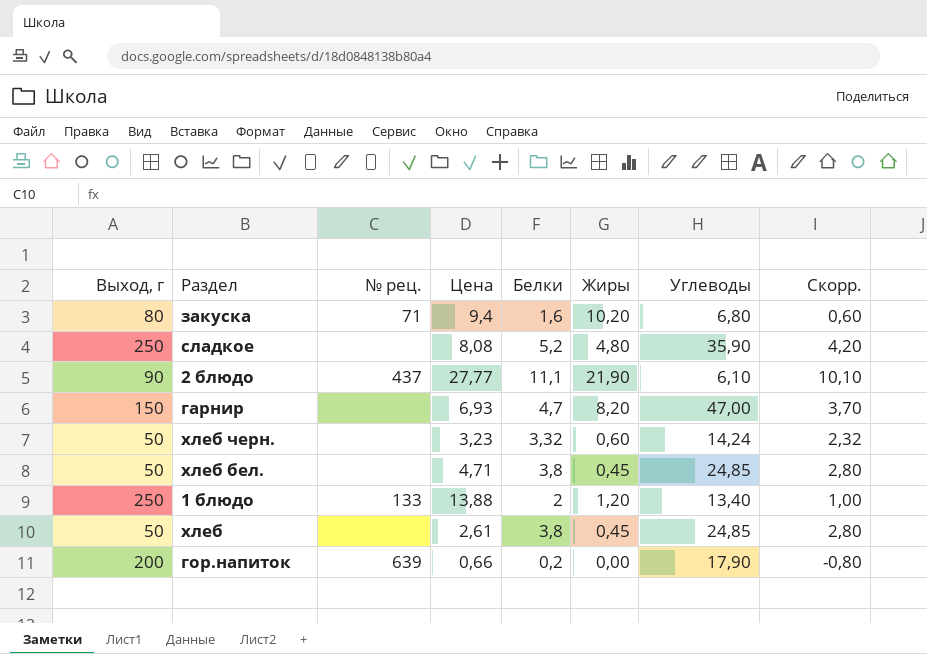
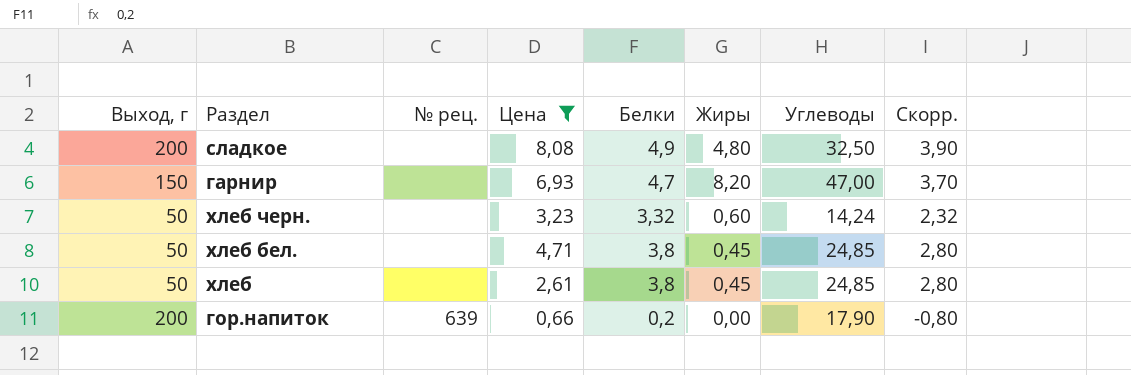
filter: none -> Цена <= 8,08
сладкое | Выход, г: 250 -> 200
сладкое | Белки: 5,2 -> 4,9
сладкое | Углеводы: 35,90 -> 32,50
сладкое | Скорр.: 4,20 -> 3,90

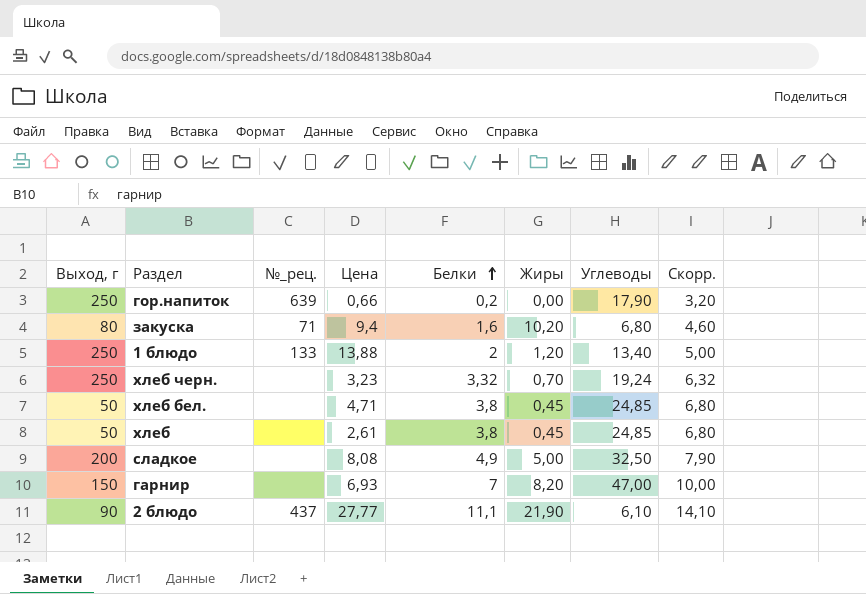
filter: Цена <= 8,08 -> none
row order: none -> Белки ascending
column name: № рец. -> №_рец.
column Скорр. | formula: [Белки] - 1 -> [Белки] + 3
гор.напиток | Выход, г: 200 -> 250
хлеб черн. | Выход, г: 50 -> 250
хлеб черн. | Жиры: 0,60 -> 0,70
хлеб черн. | Углеводы: 14,24 -> 19,24
сладкое | Жиры: 4,80 -> 5,00
гарнир | Белки: 4,7 -> 7

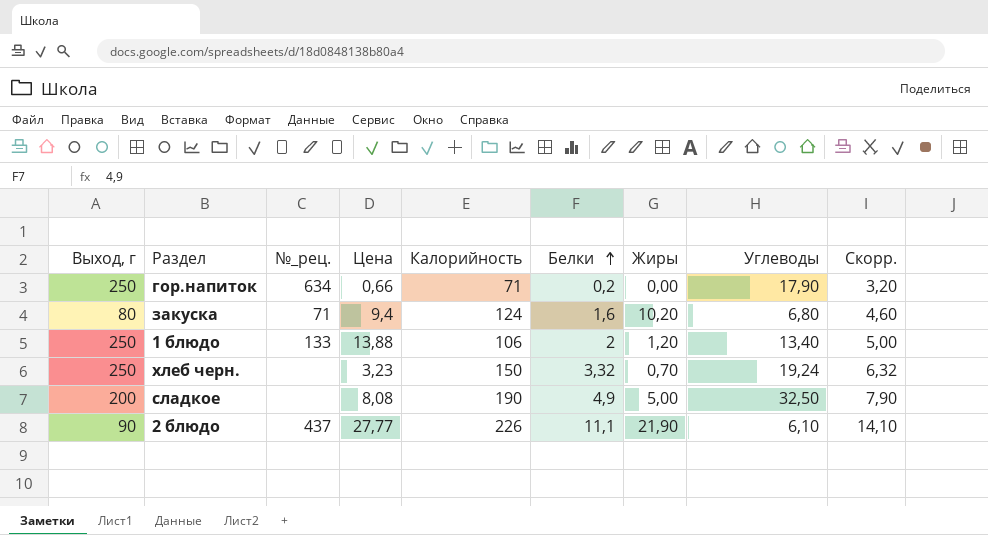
column Калорийность | position: none -> 5
row хлеб бел.: 50 | none | 4,71 | 3,8 | 0,45 | 24,85 | 6,80 -> none
row хлеб: 50 | none | 2,61 | 3,8 | 0,45 | 24,85 | 6,80 -> none
row гарнир: 150 | none | 6,93 | 7 | 8,20 | 47,00 | 10,00 -> none
гор.напиток | №_рец.: 639 -> 634

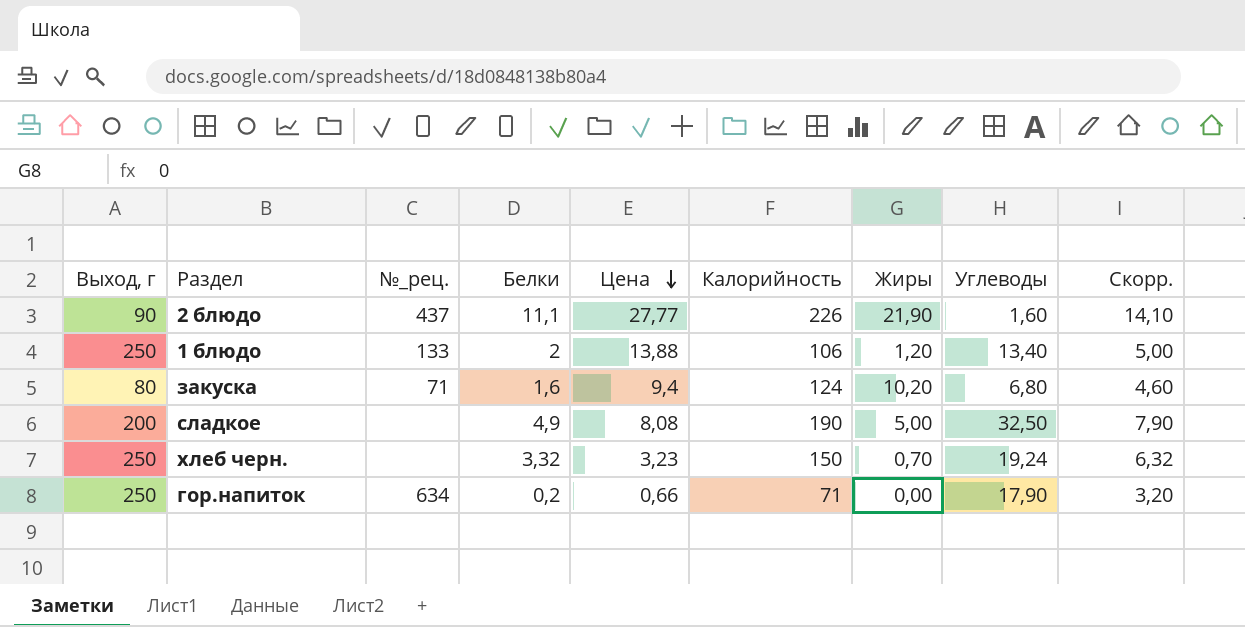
row order: Белки ascending -> Цена descending
column Белки | position: 6 -> 4
2 блюдо | Углеводы: 6,10 -> 1,60

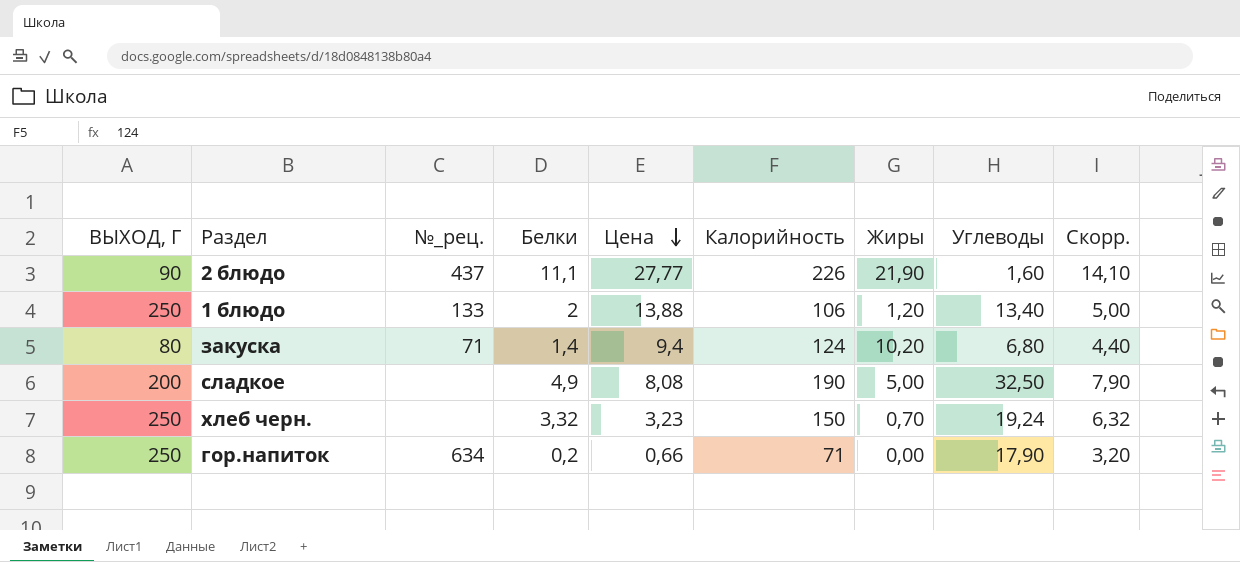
column name: Выход, г -> ВЫХОД, Г
закуска | Белки: 1,6 -> 1,4
закуска | Скорр.: 4,60 -> 4,40

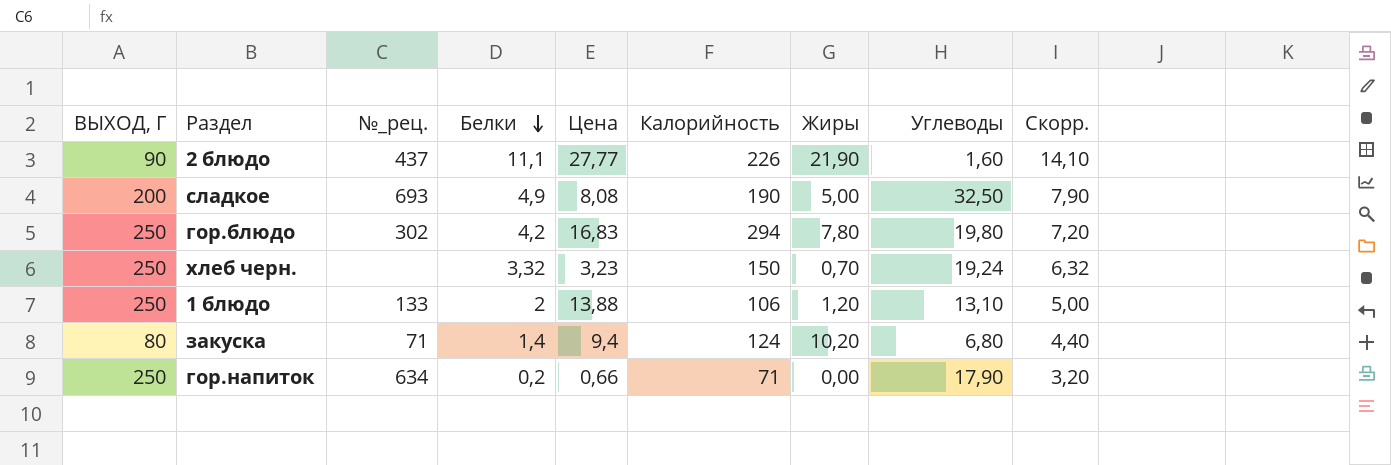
row order: Цена descending -> Белки descending
сладкое | №_рец.: none -> 693
row гор.блюдо: none -> 250 | 302 | 4,2 | 16,83 | 294 | 7,80 | 19,80 | 7,20
1 блюдо | Углеводы: 13,40 -> 13,10

